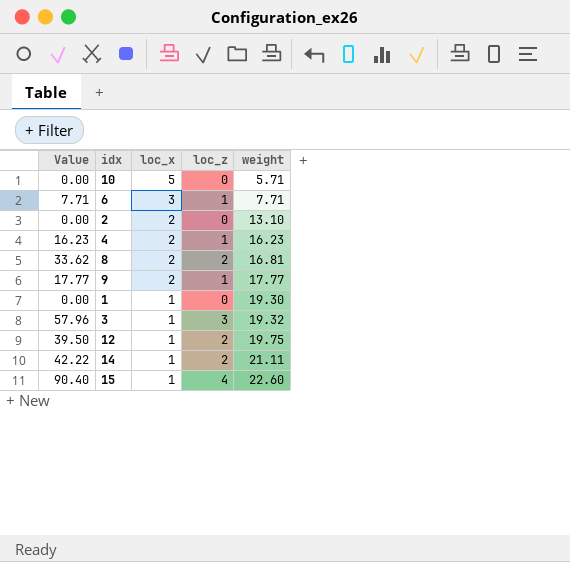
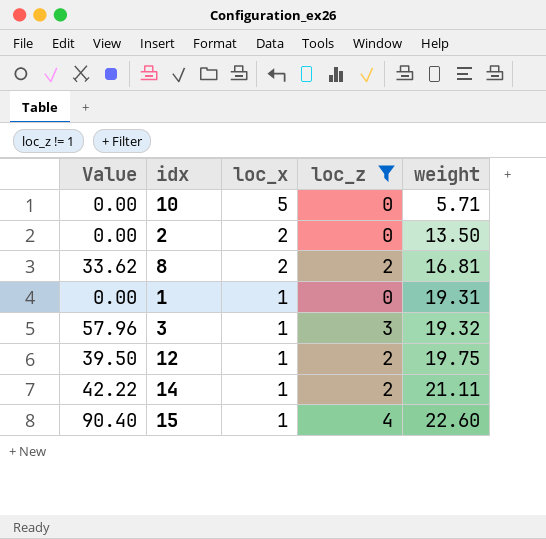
filter: none -> loc_z != 1
2 | weight: 13.10 -> 13.50
1 | weight: 19.30 -> 19.31

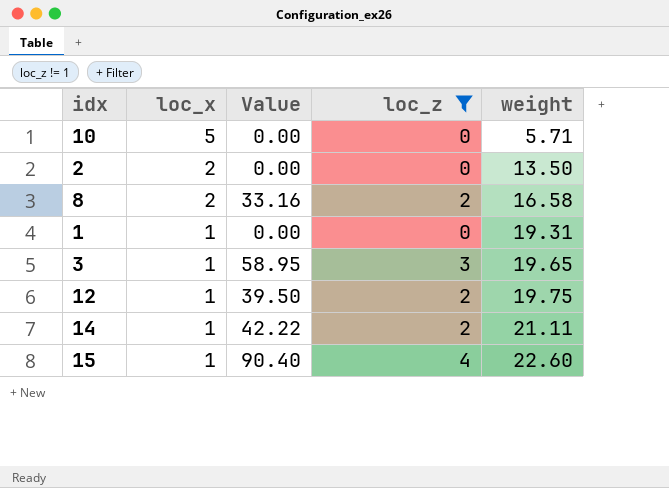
column Value | position: 1 -> 3
8 | Value: 33.62 -> 33.16
8 | weight: 16.81 -> 16.58
3 | Value: 57.96 -> 58.95
3 | weight: 19.32 -> 19.65

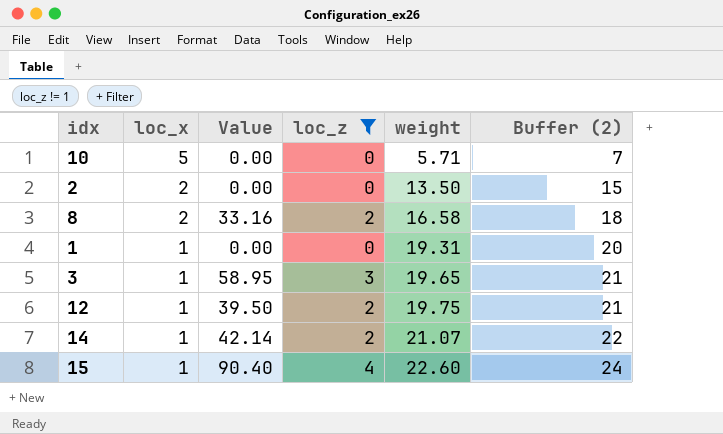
column Buffer (2) | formula: none -> [weight] + 1
14 | Value: 42.22 -> 42.14
14 | weight: 21.11 -> 21.07

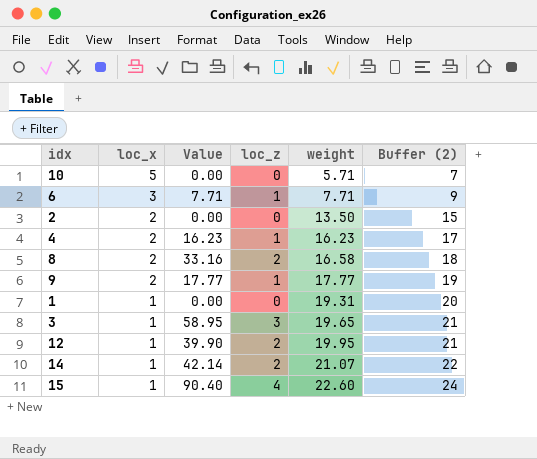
filter: loc_z != 1 -> none
12 | Value: 39.50 -> 39.90
12 | weight: 19.75 -> 19.95

